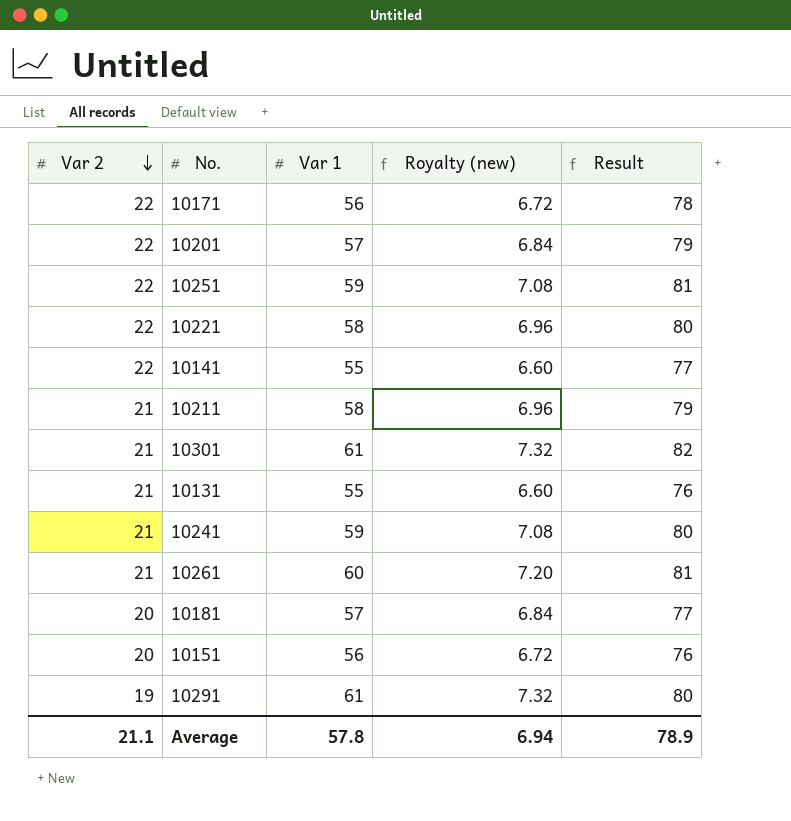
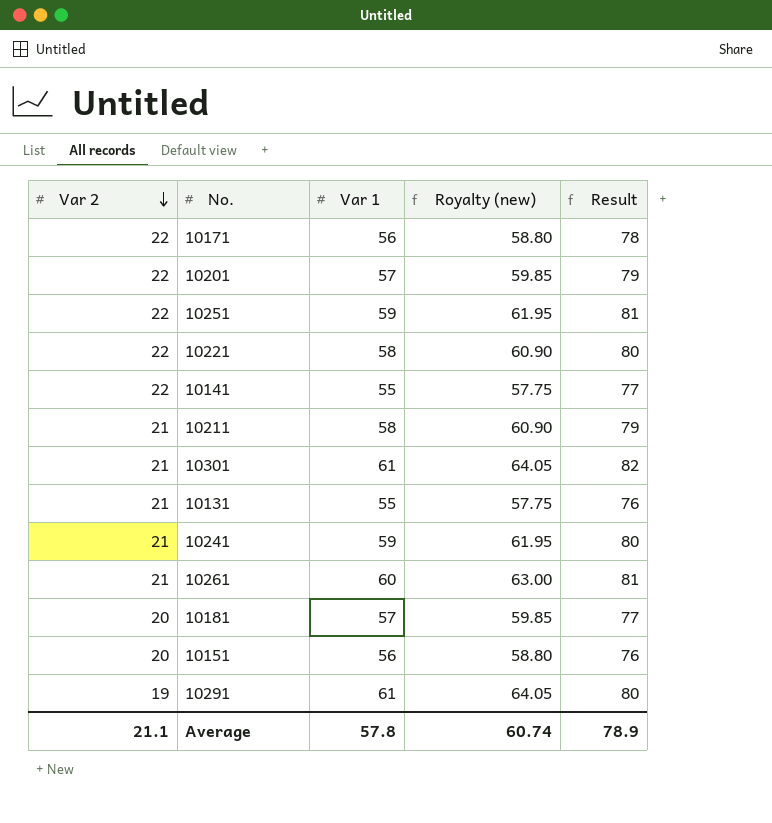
column Royalty (new) | formula: [Var 1] * 0.12 -> [Var 1] * 1.05
Average | Royalty (new): 6.94 -> 60.74

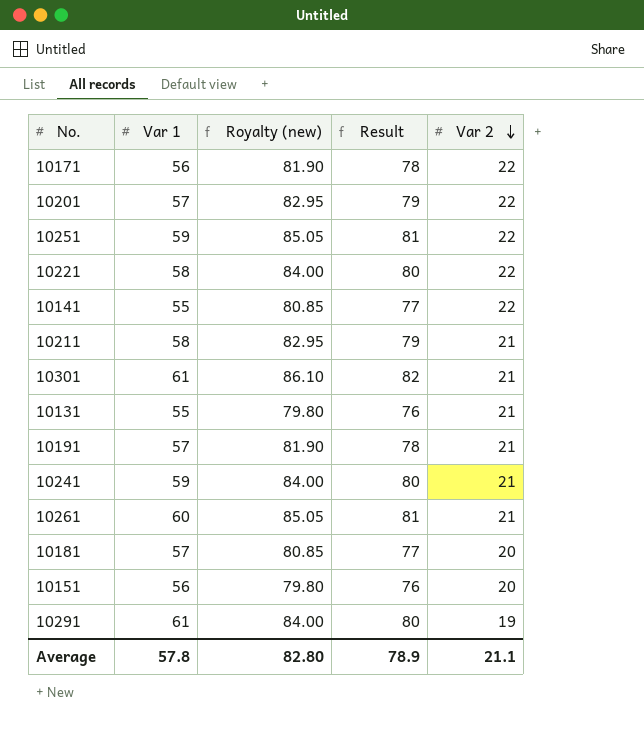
column Royalty (new) | formula: [Var 1] * 1.05 -> [Result] * 1.05
column Var 2 | position: 1 -> 5
row 10191: none -> 57 | 81.90 | 78 | 21
Average | Royalty (new): 60.74 -> 82.80

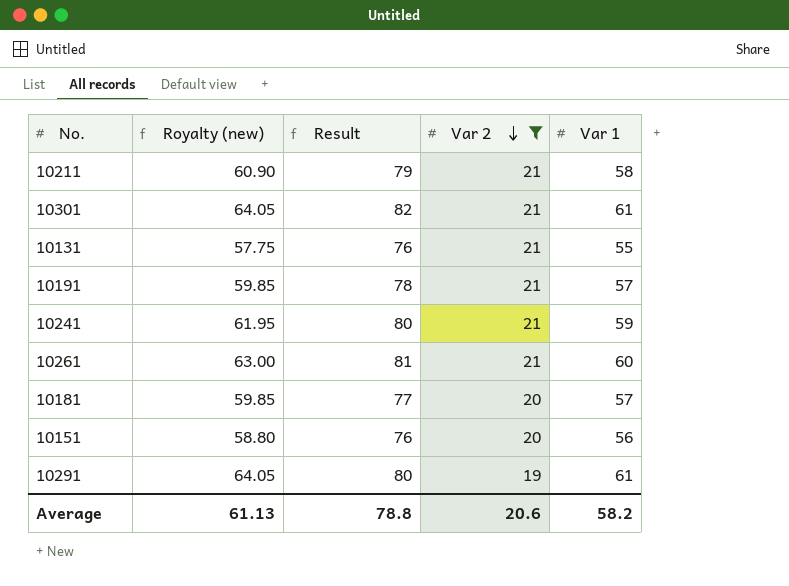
filter: none -> Var 2 != 22
column Royalty (new) | formula: [Result] * 1.05 -> [Var 1] * 1.05
column Var 1 | position: 2 -> 5
Average | Royalty (new): 82.80 -> 61.13
Average | Result: 78.9 -> 78.8
Average | Var 2: 21.1 -> 20.6
Average | Var 1: 57.8 -> 58.2

